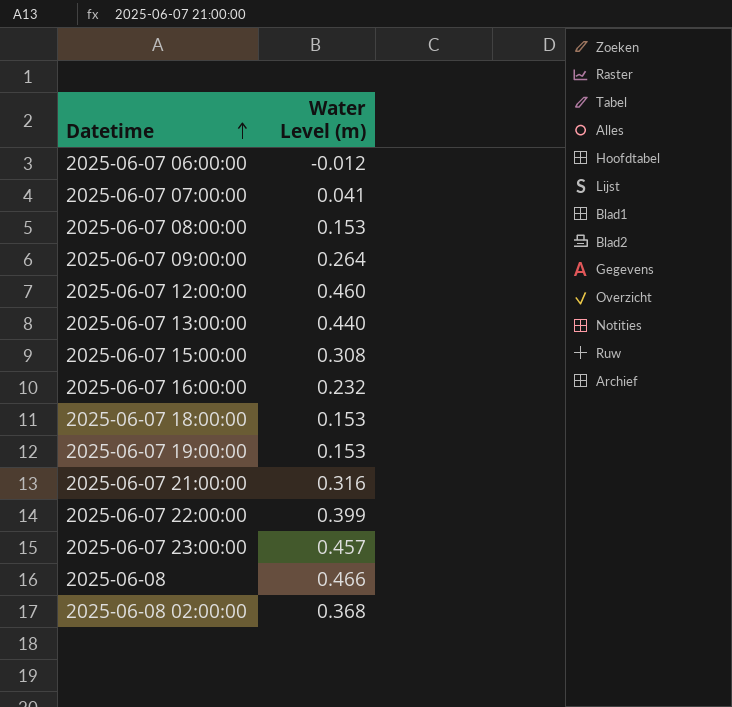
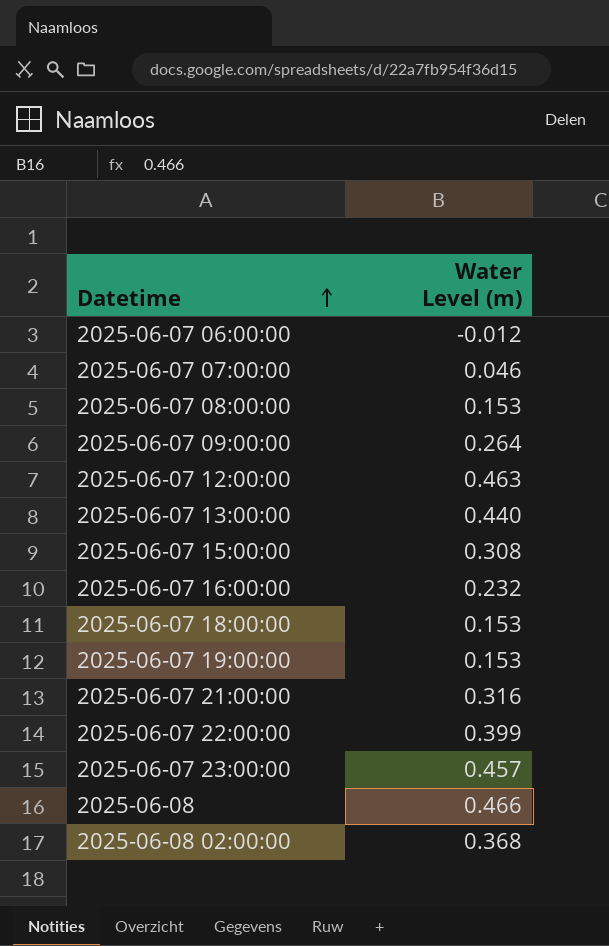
2025-06-07 07:00:00 | Water Level (m): 0.041 -> 0.046
2025-06-07 12:00:00 | Water Level (m): 0.460 -> 0.463

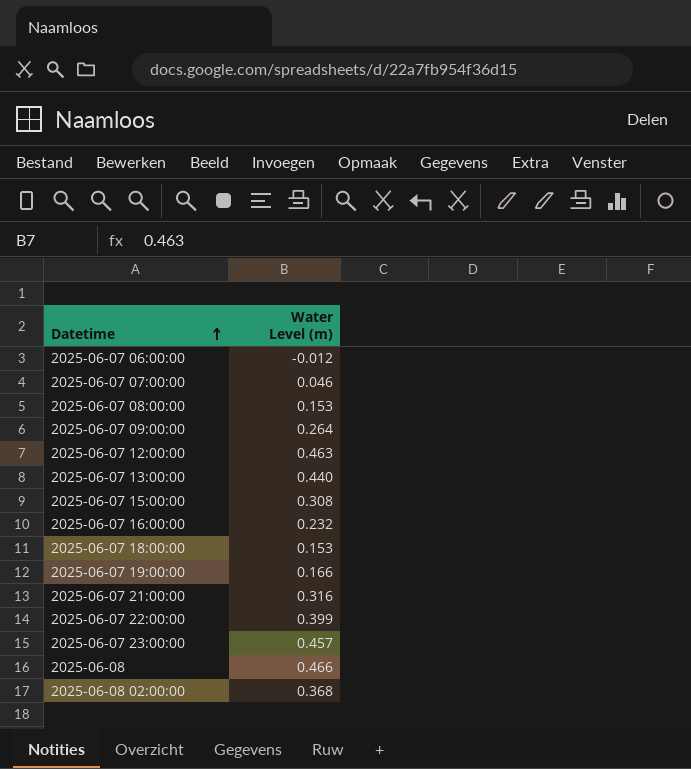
2025-06-07 19:00:00 | Water Level (m): 0.153 -> 0.166

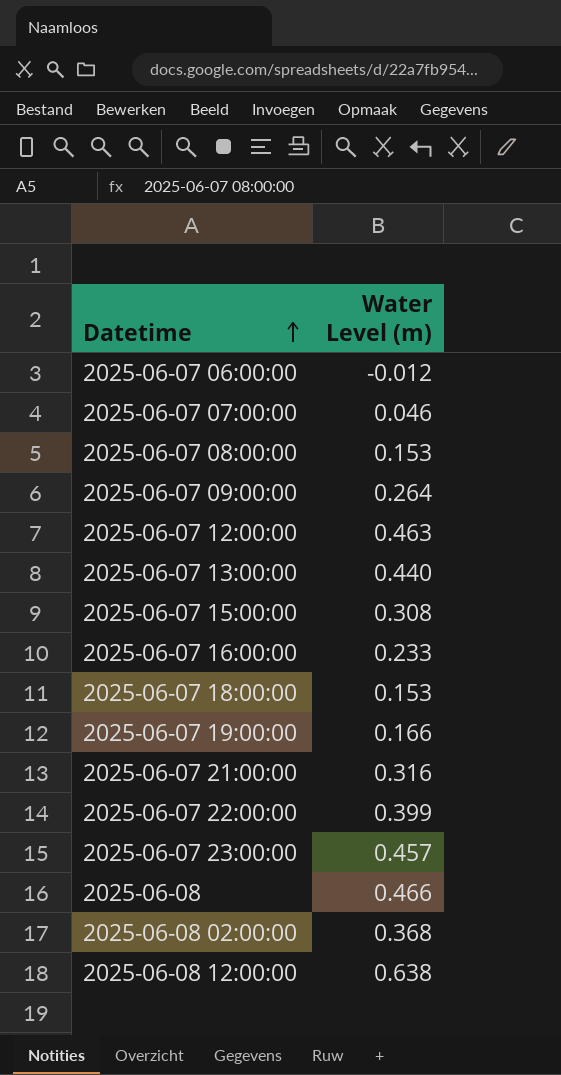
2025-06-07 16:00:00 | Water Level (m): 0.232 -> 0.233
row 2025-06-08 12:00:00: none -> 0.638

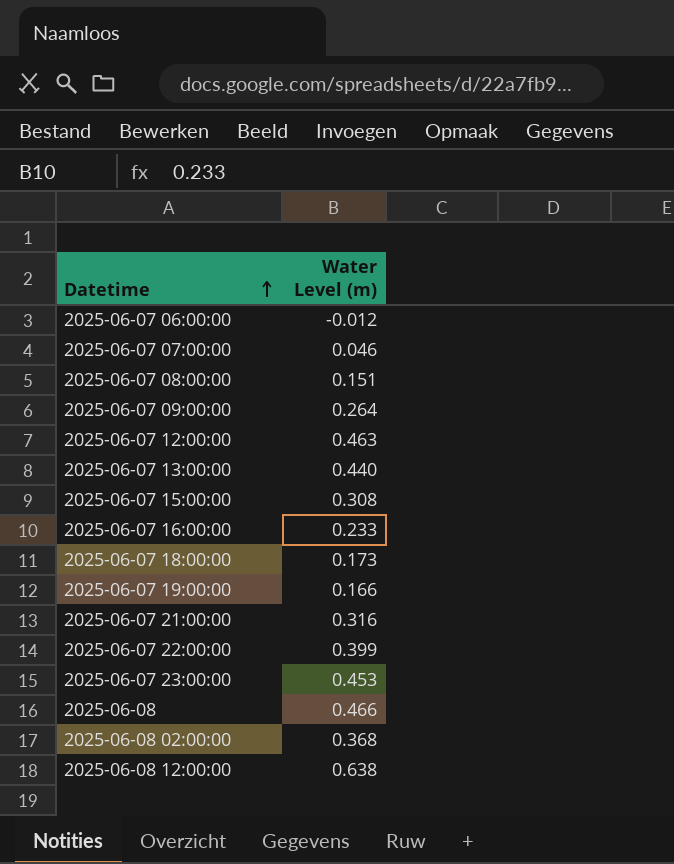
2025-06-07 08:00:00 | Water Level (m): 0.153 -> 0.151
2025-06-07 18:00:00 | Water Level (m): 0.153 -> 0.173
2025-06-07 23:00:00 | Water Level (m): 0.457 -> 0.453

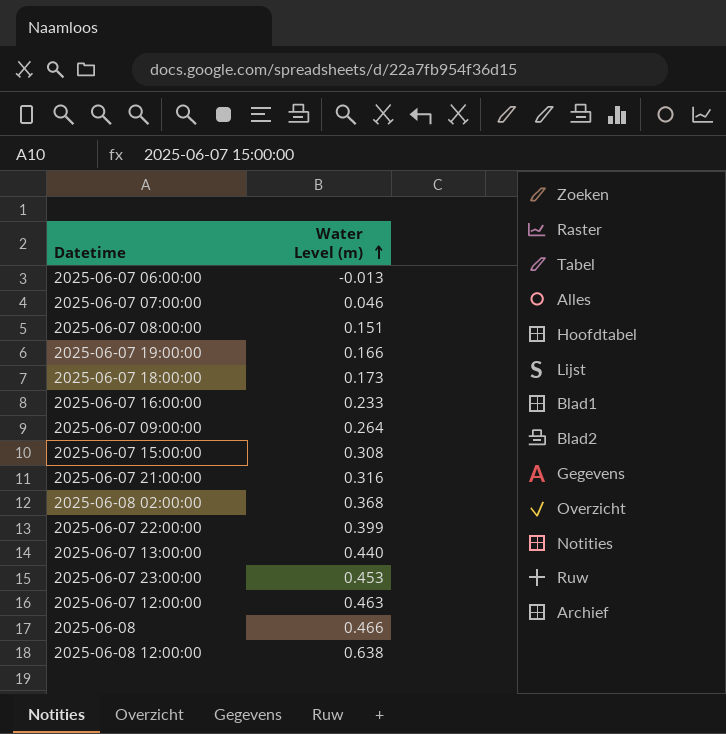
row order: Datetime ascending -> Water Level (m) ascending
2025-06-07 06:00:00 | Water Level (m): -0.012 -> -0.013

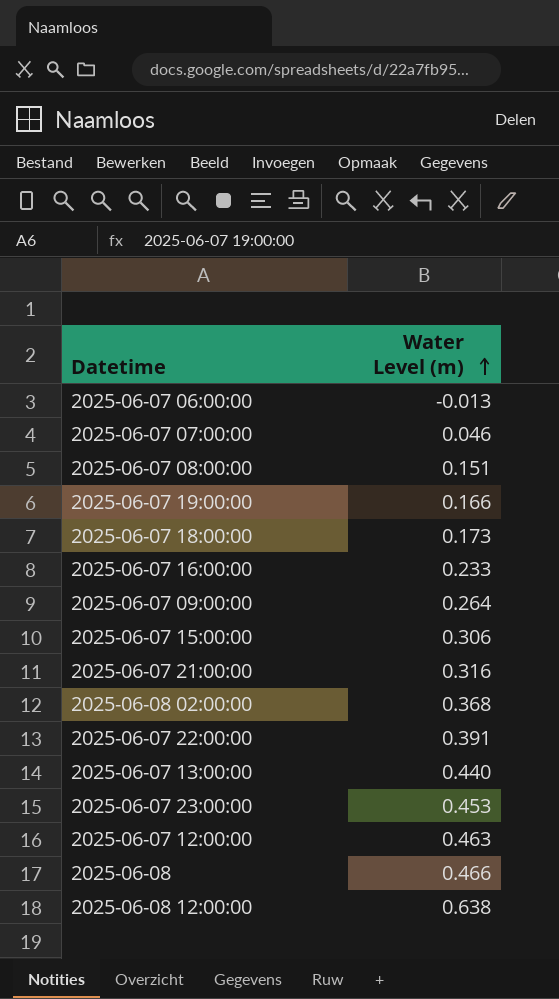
2025-06-07 15:00:00 | Water Level (m): 0.308 -> 0.306
2025-06-07 22:00:00 | Water Level (m): 0.399 -> 0.391

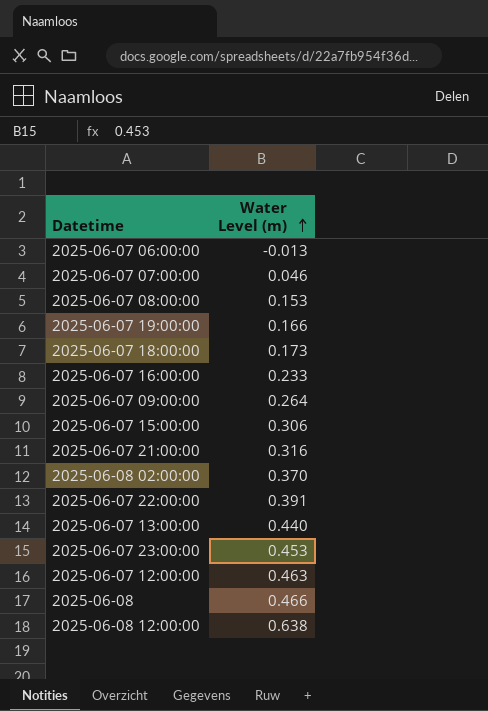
2025-06-07 08:00:00 | Water Level (m): 0.151 -> 0.153
2025-06-08 02:00:00 | Water Level (m): 0.368 -> 0.370

